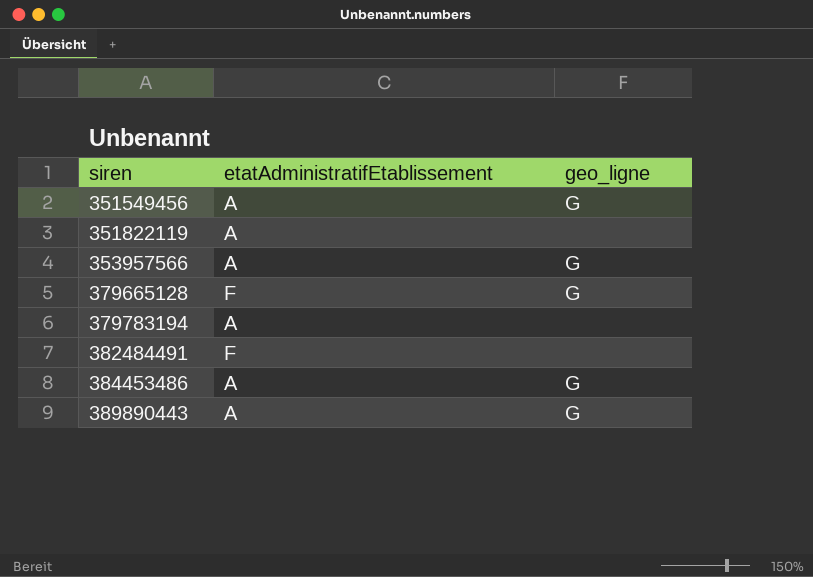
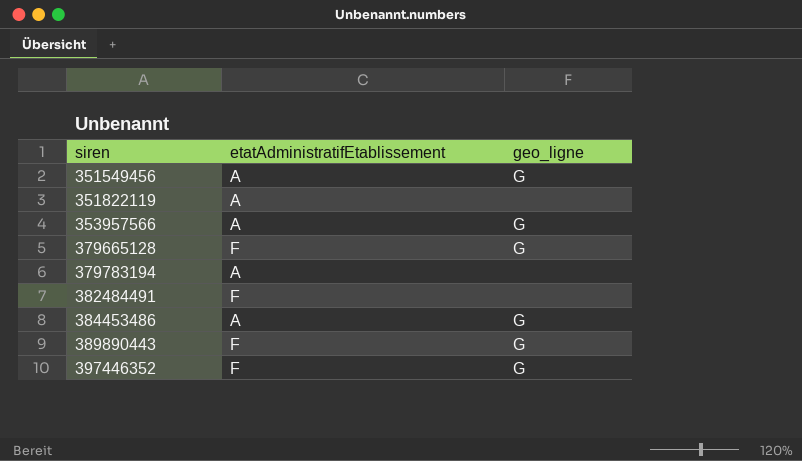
389890443 | etatAdministratifEtablissement: A -> F
row 397446352: none -> F | G

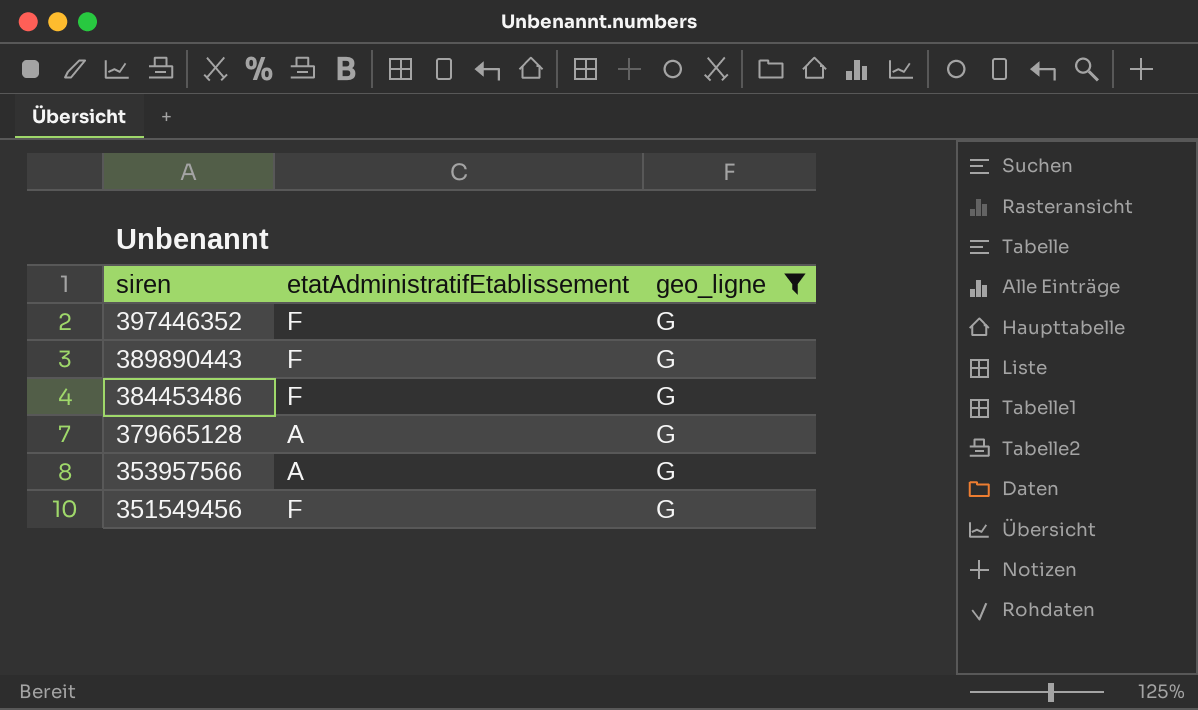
filter: none -> geo_ligne = G
row order: siren ascending -> siren descending
384453486 | etatAdministratifEtablissement: A -> F
379665128 | etatAdministratifEtablissement: F -> A
351549456 | etatAdministratifEtablissement: A -> F

